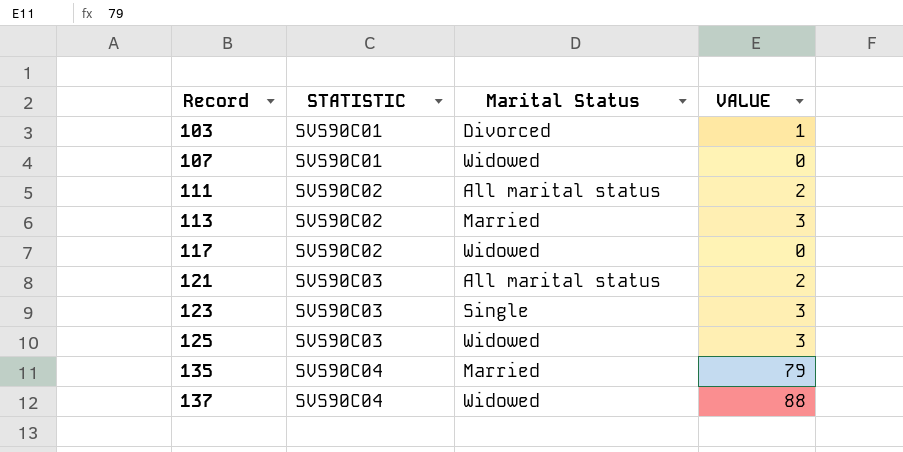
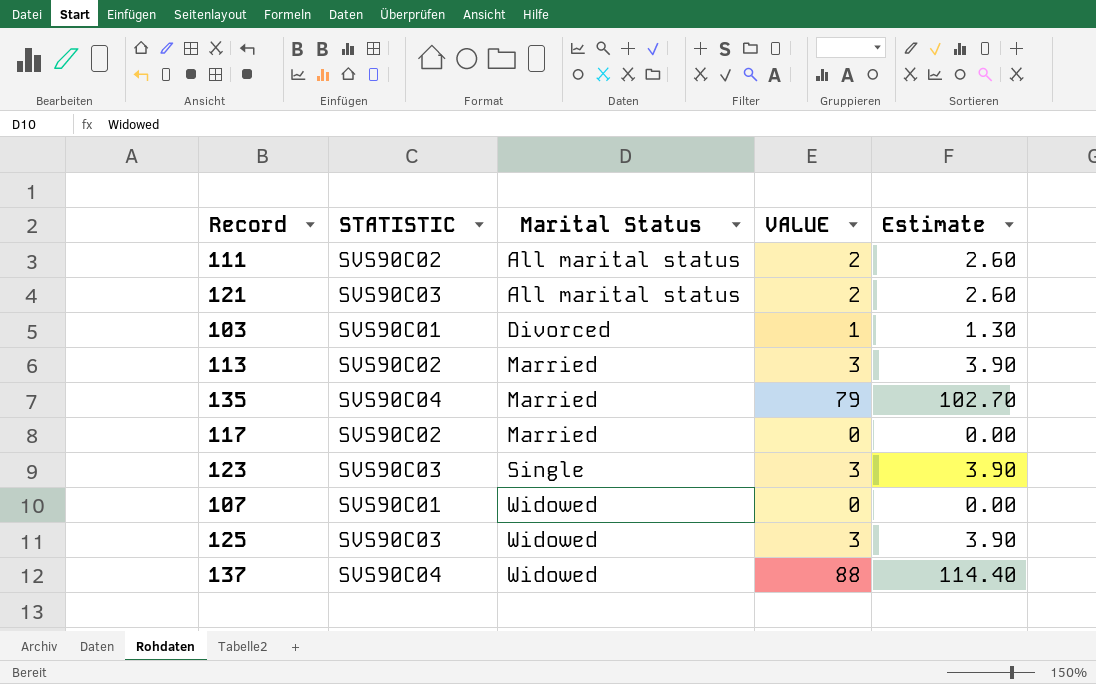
row order: Record ascending -> Marital Status ascending
column Estimate | formula: none -> [VALUE] * 1.3
117 | Marital Status: Widowed -> Married

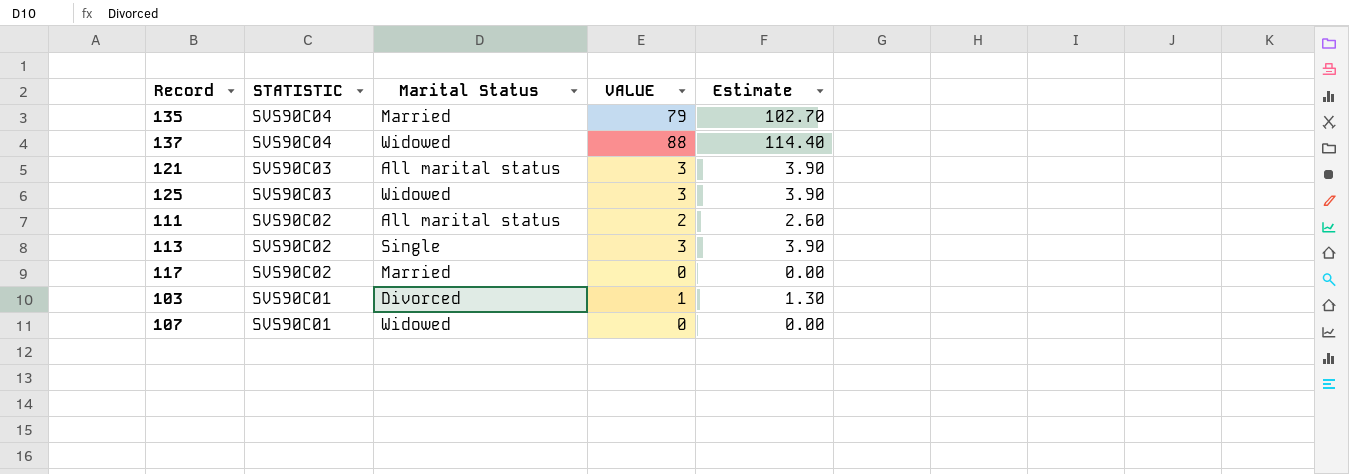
row order: Marital Status ascending -> STATISTIC descending
row 123: SVS90C03 | Single | 3 | 3.90 -> none
121 | VALUE: 2 -> 3
121 | Estimate: 2.60 -> 3.90
113 | Marital Status: Married -> Single

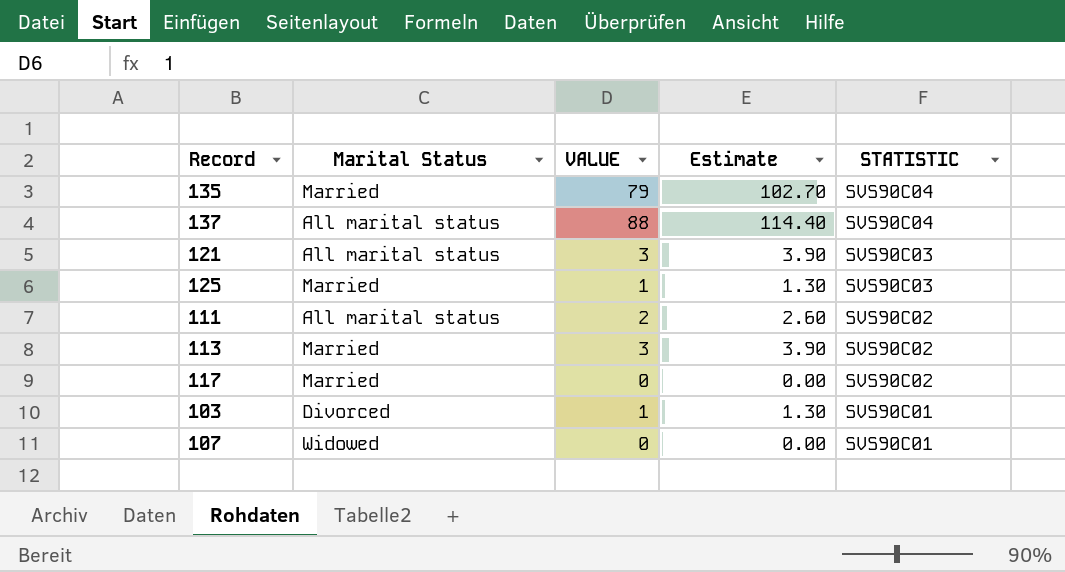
column STATISTIC | position: 2 -> 5
137 | Marital Status: Widowed -> All marital status
125 | Marital Status: Widowed -> Married
125 | VALUE: 3 -> 1
125 | Estimate: 3.90 -> 1.30
113 | Marital Status: Single -> Married

